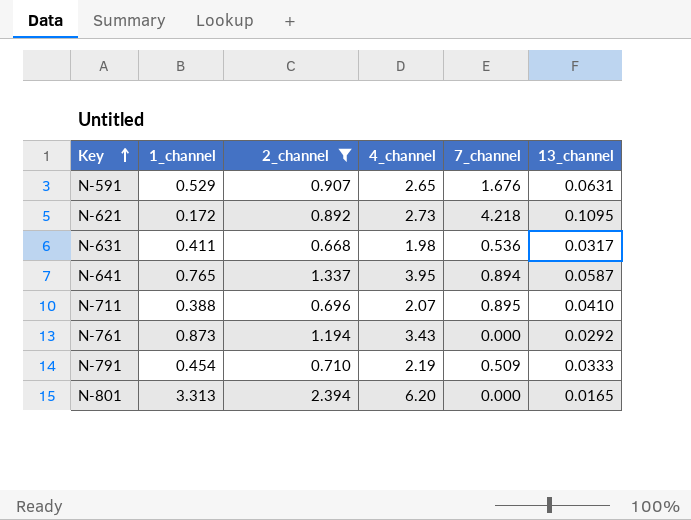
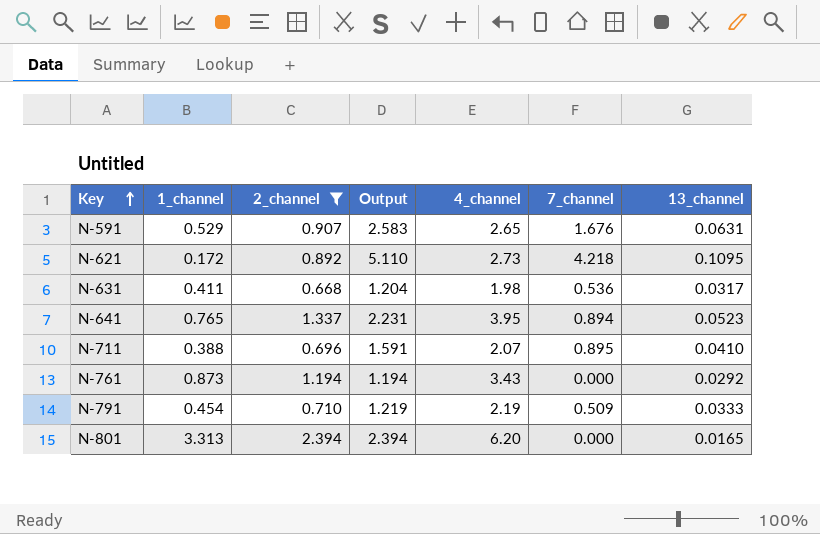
column Output | formula: none -> [2_channel] + [7_channel]
N-641 | 13_channel: 0.0587 -> 0.0523

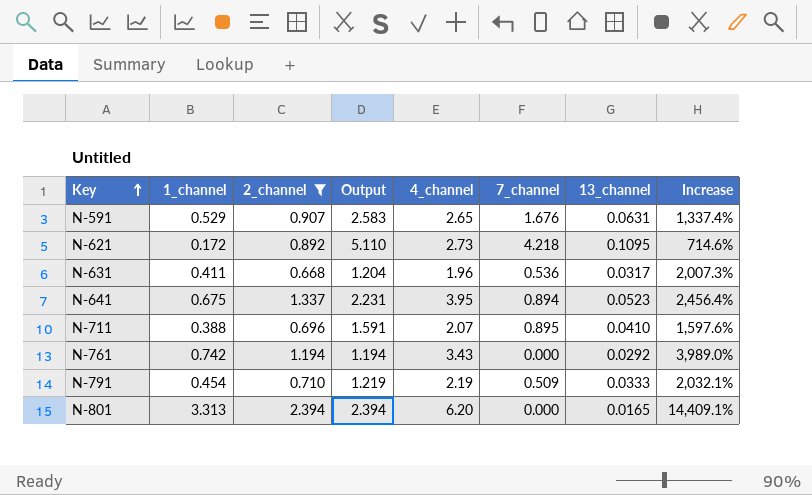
column Increase | formula: none -> ([2_channel] - [13_channel]) / [13_channel]
N-631 | 4_channel: 1.98 -> 1.96
N-641 | 1_channel: 0.765 -> 0.675
N-761 | 1_channel: 0.873 -> 0.742

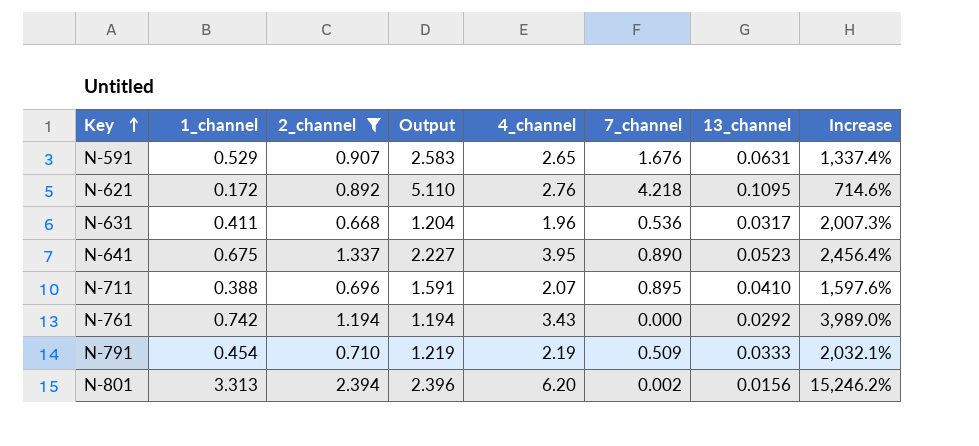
N-621 | 4_channel: 2.73 -> 2.76
N-641 | Output: 2.231 -> 2.227
N-641 | 7_channel: 0.894 -> 0.890
N-801 | Output: 2.394 -> 2.396
N-801 | 7_channel: 0.000 -> 0.002
N-801 | 13_channel: 0.0165 -> 0.0156
N-801 | Increase: 14,409.1% -> 15,246.2%

